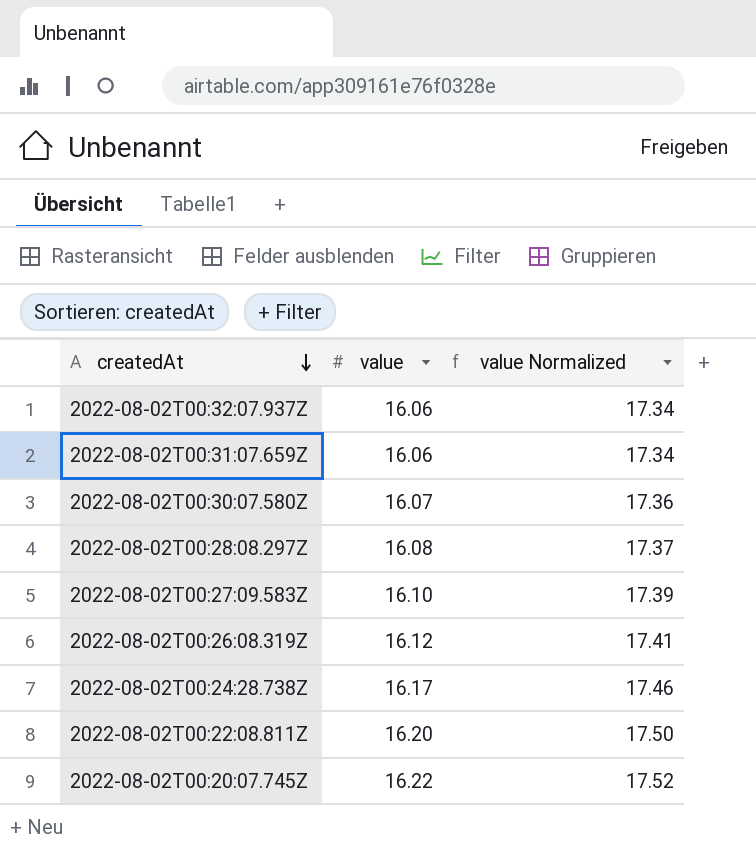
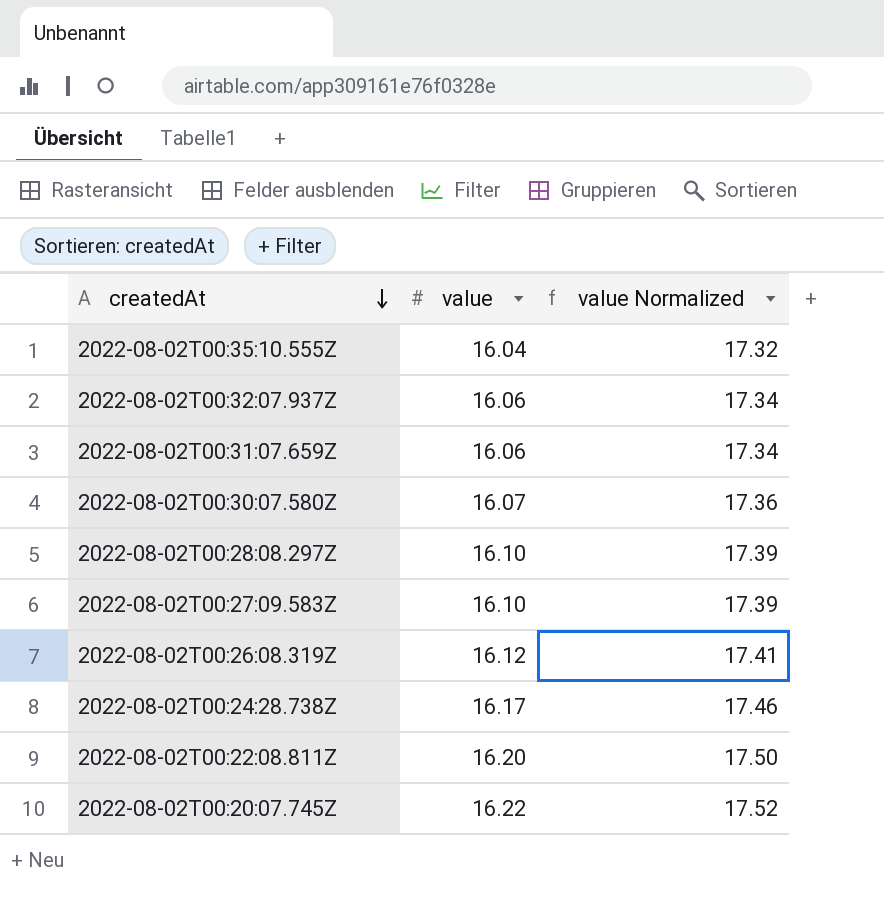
row 2022-08-02T00:35:10.555Z: none -> 16.04 | 17.32
2022-08-02T00:28:08.297Z | value: 16.08 -> 16.10
2022-08-02T00:28:08.297Z | value Normalized: 17.37 -> 17.39

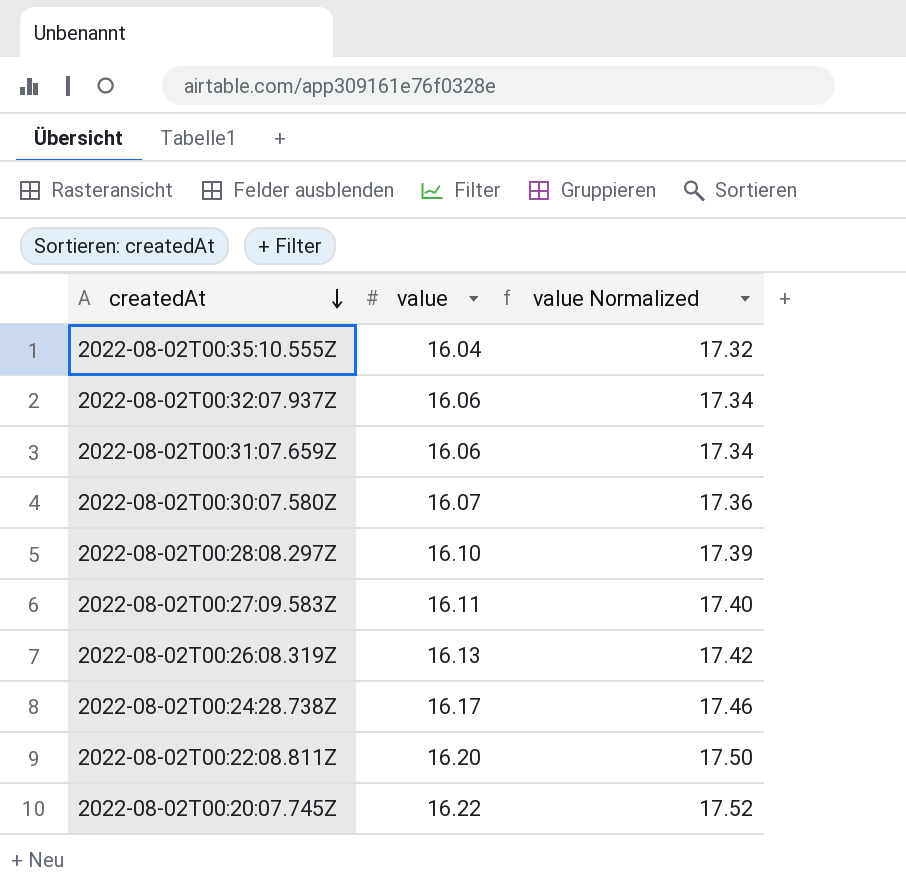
2022-08-02T00:27:09.583Z | value: 16.10 -> 16.11
2022-08-02T00:27:09.583Z | value Normalized: 17.39 -> 17.40
2022-08-02T00:26:08.319Z | value: 16.12 -> 16.13
2022-08-02T00:26:08.319Z | value Normalized: 17.41 -> 17.42

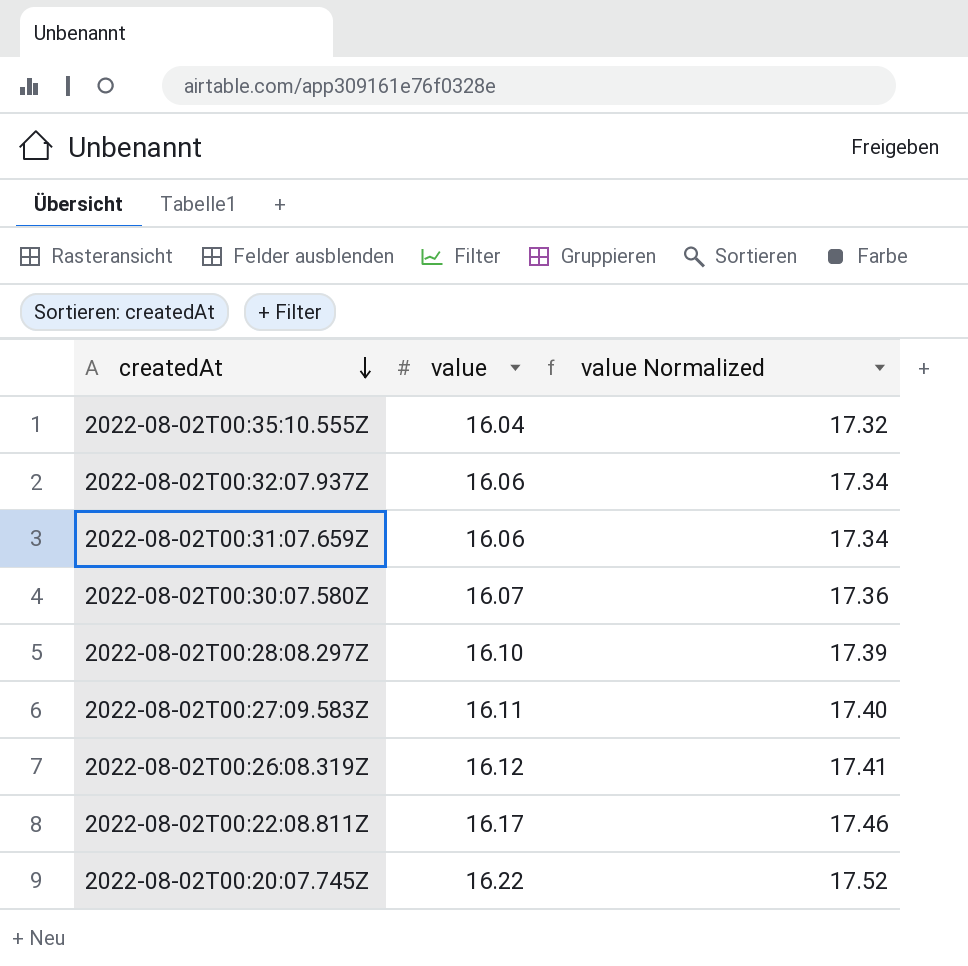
row 2022-08-02T00:24:28.738Z: 16.17 | 17.46 -> none
2022-08-02T00:26:08.319Z | value: 16.13 -> 16.12
2022-08-02T00:26:08.319Z | value Normalized: 17.42 -> 17.41
2022-08-02T00:22:08.811Z | value: 16.20 -> 16.17
2022-08-02T00:22:08.811Z | value Normalized: 17.50 -> 17.46

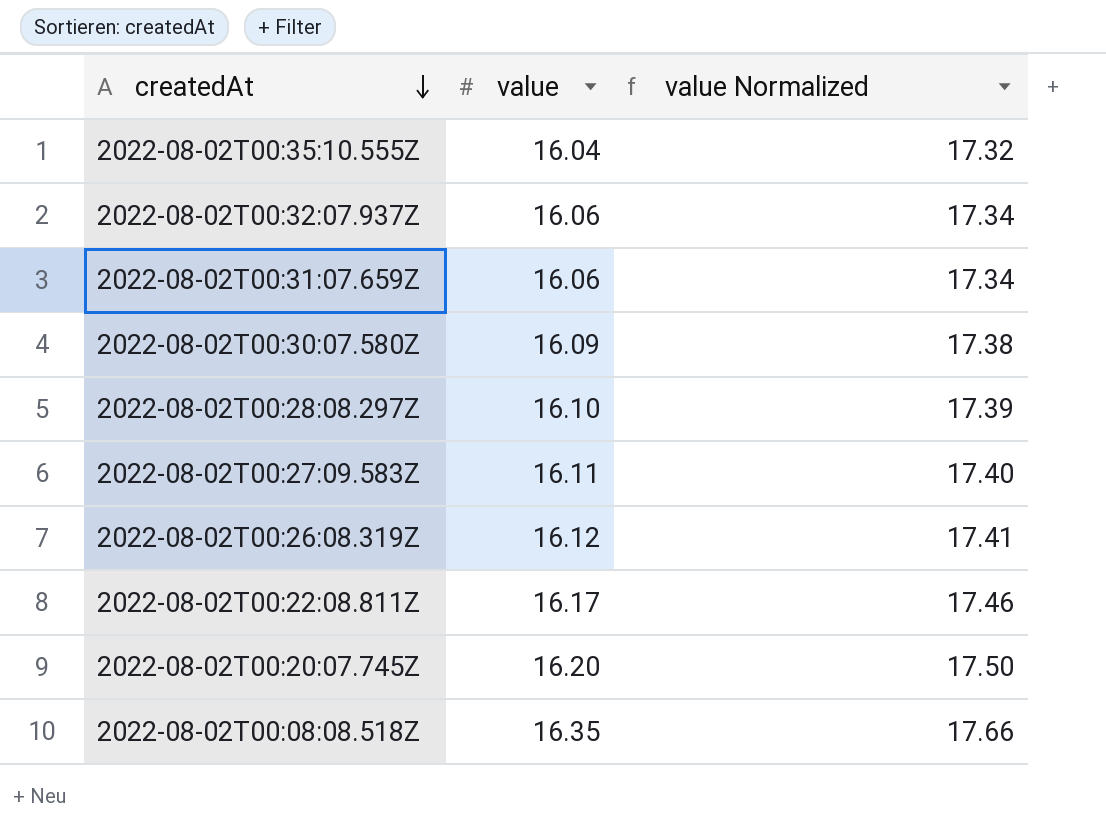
2022-08-02T00:30:07.580Z | value: 16.07 -> 16.09
2022-08-02T00:30:07.580Z | value Normalized: 17.36 -> 17.38
2022-08-02T00:20:07.745Z | value: 16.22 -> 16.20
2022-08-02T00:20:07.745Z | value Normalized: 17.52 -> 17.50
row 2022-08-02T00:08:08.518Z: none -> 16.35 | 17.66

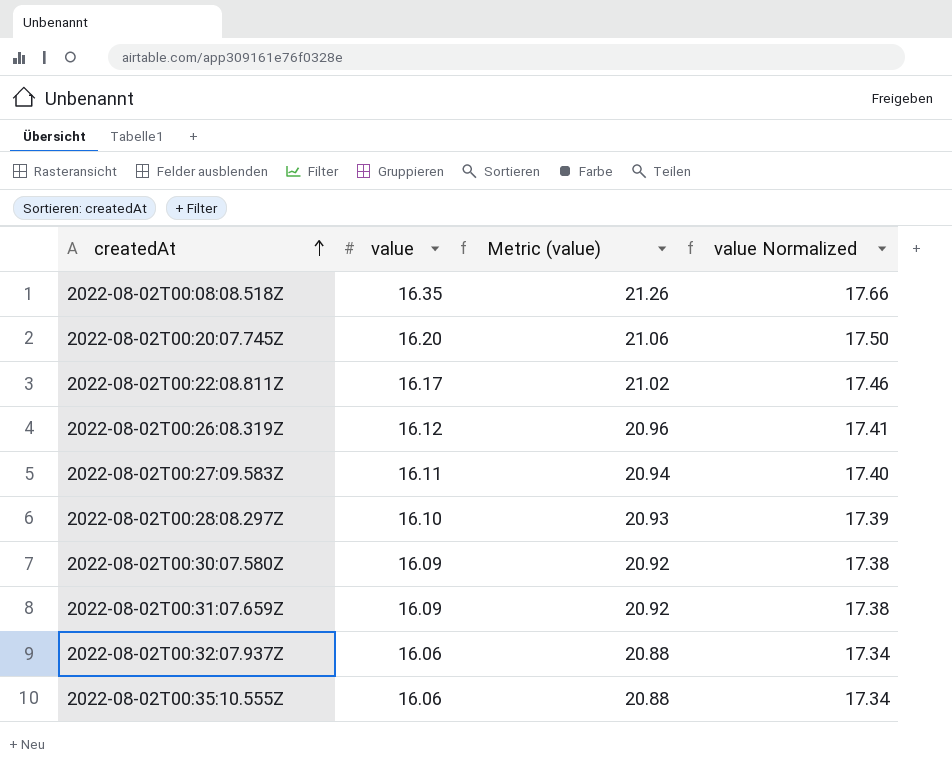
row order: createdAt descending -> createdAt ascending
column Metric (value) | formula: none -> [value] * 1.3
2022-08-02T00:31:07.659Z | value: 16.06 -> 16.09
2022-08-02T00:31:07.659Z | value Normalized: 17.34 -> 17.38
2022-08-02T00:35:10.555Z | value: 16.04 -> 16.06
2022-08-02T00:35:10.555Z | value Normalized: 17.32 -> 17.34

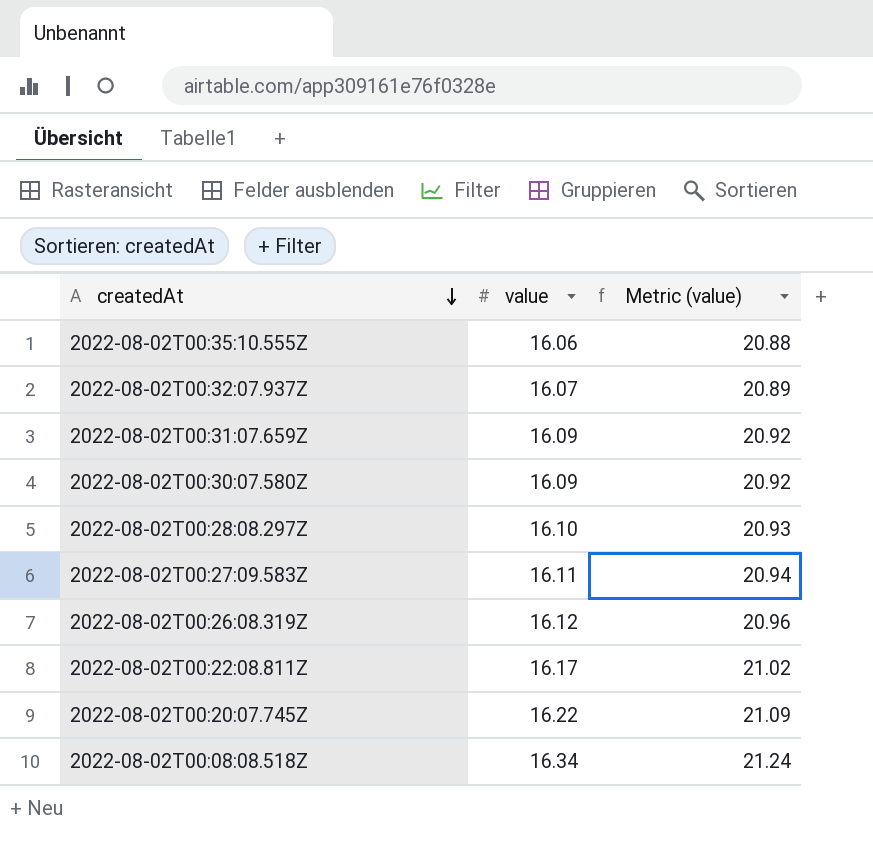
row order: createdAt ascending -> createdAt descending
column value Normalized | formula: [value] * 1.08 -> none
2022-08-02T00:32:07.937Z | value: 16.06 -> 16.07
2022-08-02T00:32:07.937Z | Metric (value): 20.88 -> 20.89
2022-08-02T00:20:07.745Z | value: 16.20 -> 16.22
2022-08-02T00:20:07.745Z | Metric (value): 21.06 -> 21.09
2022-08-02T00:08:08.518Z | value: 16.35 -> 16.34
2022-08-02T00:08:08.518Z | Metric (value): 21.26 -> 21.24

